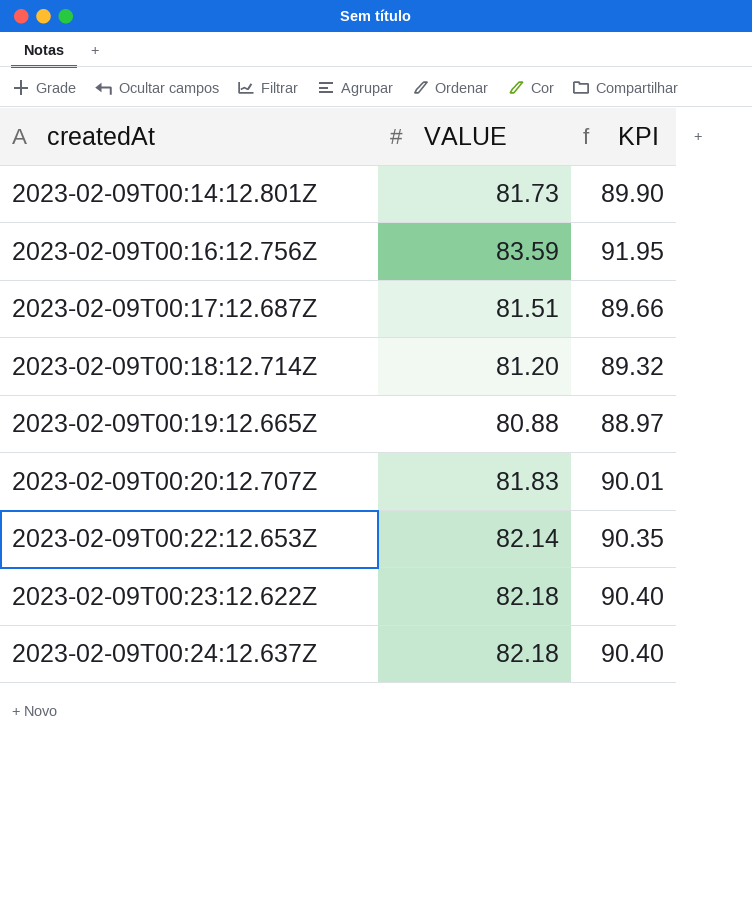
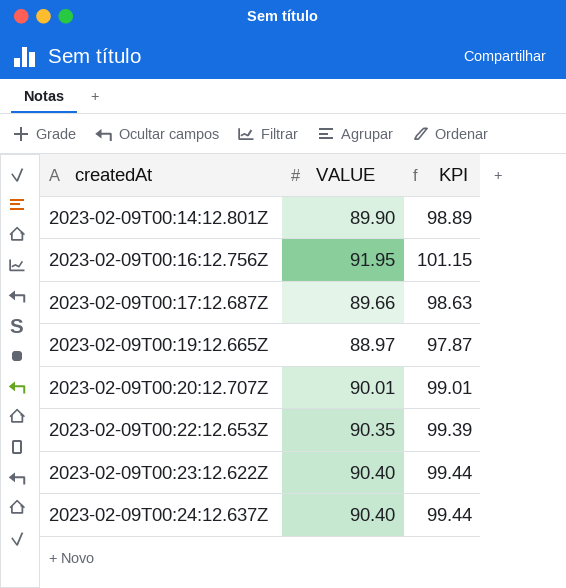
row 2023-02-09T00:18:12.714Z: 81.20 | 89.32 -> none
2023-02-09T00:14:12.801Z | VALUE: 81.73 -> 89.90
2023-02-09T00:14:12.801Z | KPI: 89.90 -> 98.89
2023-02-09T00:16:12.756Z | VALUE: 83.59 -> 91.95
2023-02-09T00:16:12.756Z | KPI: 91.95 -> 101.15
2023-02-09T00:17:12.687Z | VALUE: 81.51 -> 89.66
2023-02-09T00:17:12.687Z | KPI: 89.66 -> 98.63
2023-02-09T00:19:12.665Z | VALUE: 80.88 -> 88.97
2023-02-09T00:19:12.665Z | KPI: 88.97 -> 97.87
2023-02-09T00:20:12.707Z | VALUE: 81.83 -> 90.01
2023-02-09T00:20:12.707Z | KPI: 90.01 -> 99.01
2023-02-09T00:22:12.653Z | VALUE: 82.14 -> 90.35
2023-02-09T00:22:12.653Z | KPI: 90.35 -> 99.39
2023-02-09T00:23:12.622Z | VALUE: 82.18 -> 90.40
2023-02-09T00:23:12.622Z | KPI: 90.40 -> 99.44
2023-02-09T00:24:12.637Z | VALUE: 82.18 -> 90.40
2023-02-09T00:24:12.637Z | KPI: 90.40 -> 99.44

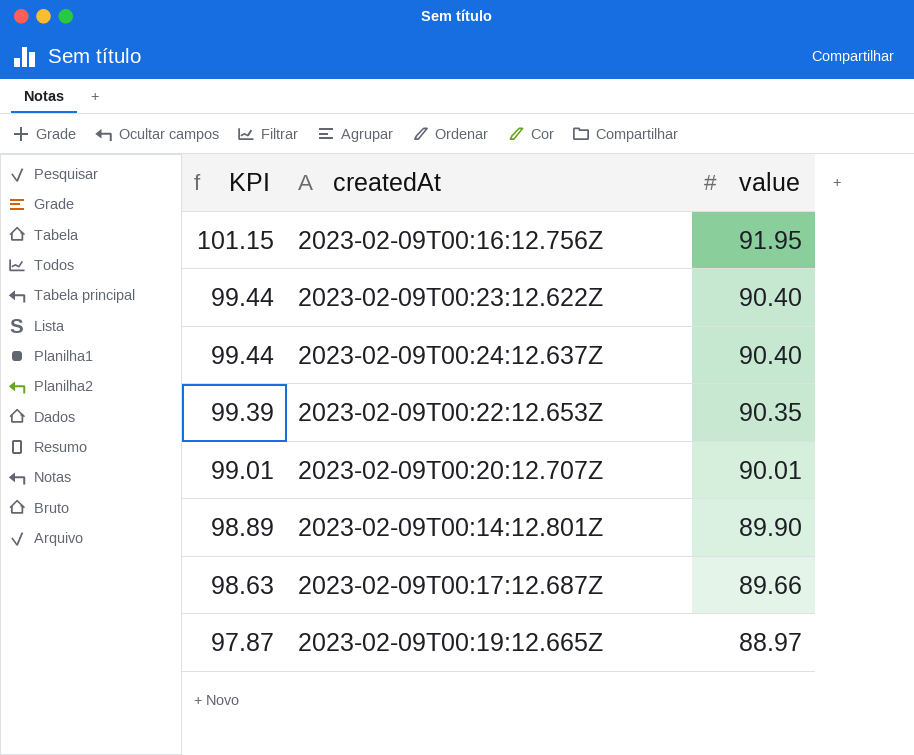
row order: createdAt ascending -> KPI descending
column KPI | position: 3 -> 1
column name: VALUE -> value

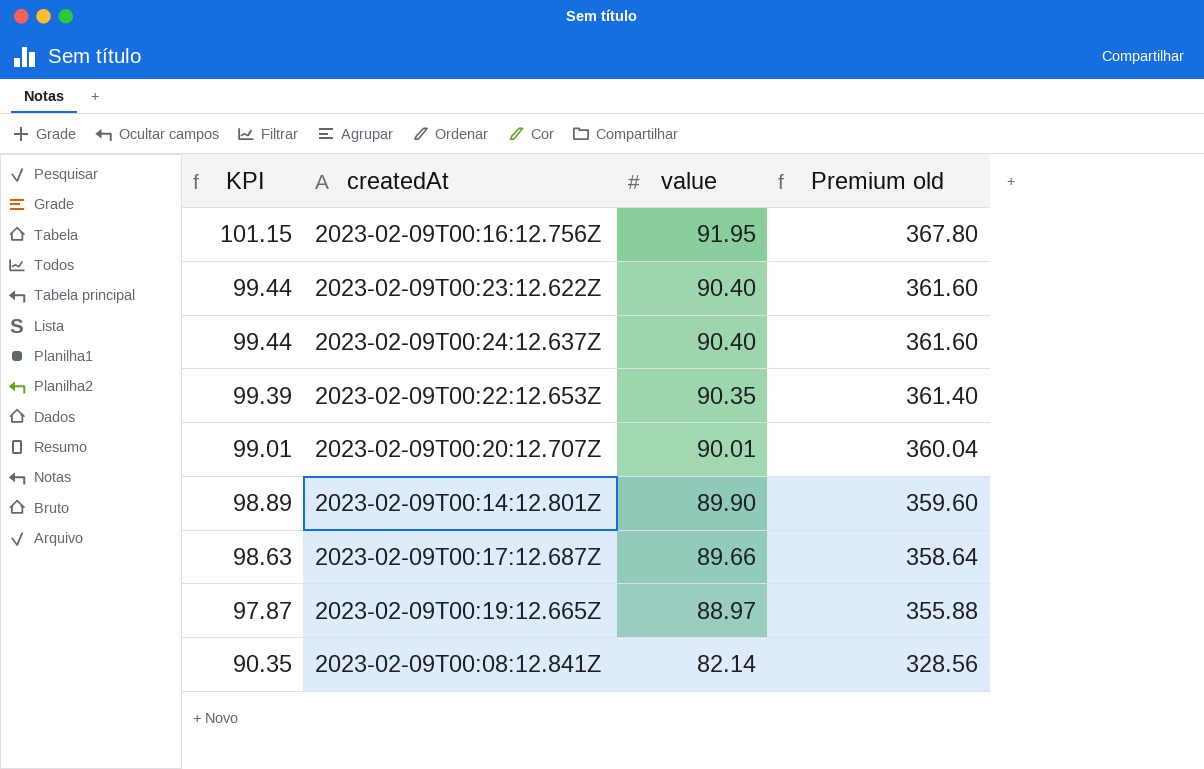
column Premium old | formula: none -> [value] * 4
row 2023-02-09T00:08:12.841Z: none -> 90.35 | 82.14 | 328.56

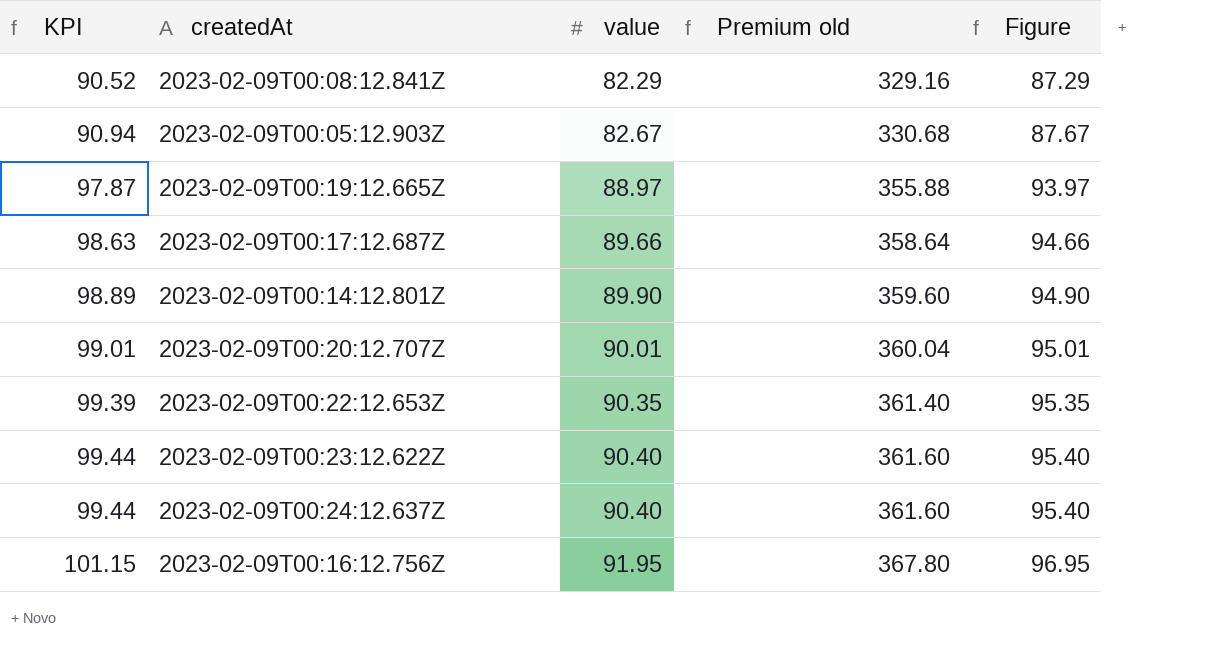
row order: KPI descending -> KPI ascending
column Figure | formula: none -> [value] + 5
2023-02-09T00:08:12.841Z | KPI: 90.35 -> 90.52
2023-02-09T00:08:12.841Z | value: 82.14 -> 82.29
2023-02-09T00:08:12.841Z | Premium old: 328.56 -> 329.16
row 2023-02-09T00:05:12.903Z: none -> 90.94 | 82.67 | 330.68 | 87.67

